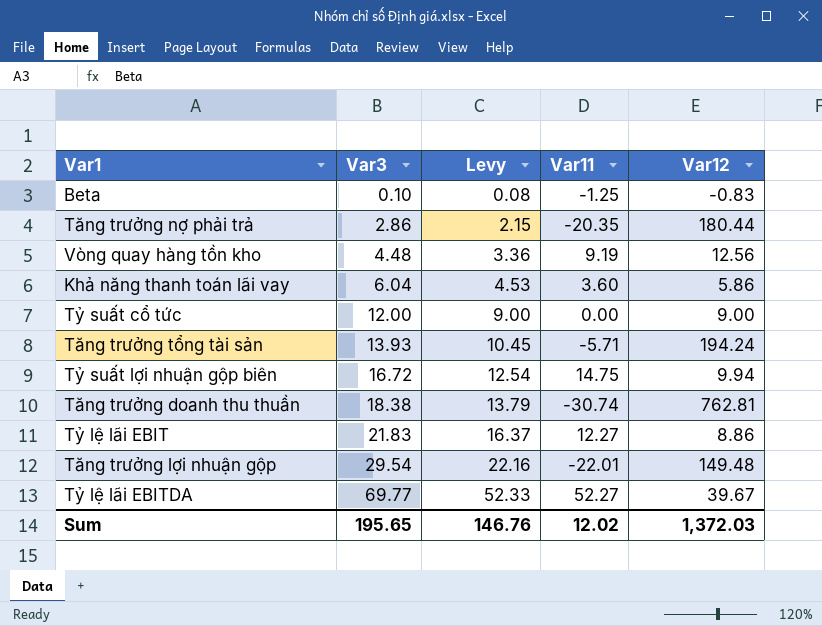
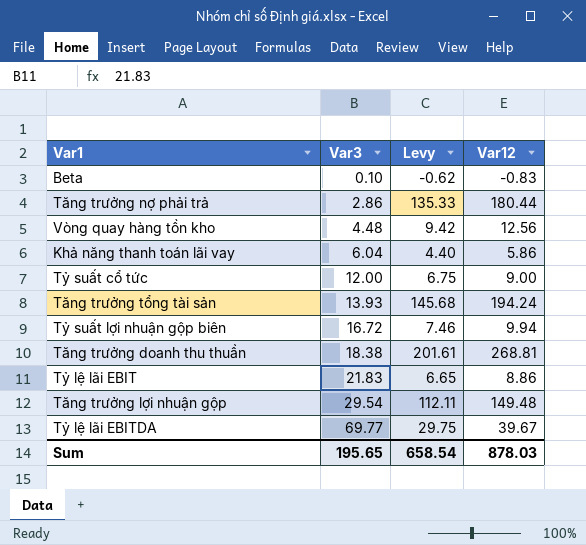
column Var11 | position: 4 -> none
column Levy | formula: [Var3] * 0.75 -> [Var12] * 0.75
Tăng trưởng doanh thu thuần | Var12: 762.81 -> 268.81
Sum | Levy: 146.76 -> 658.54
Sum | Var12: 1,372.03 -> 878.03

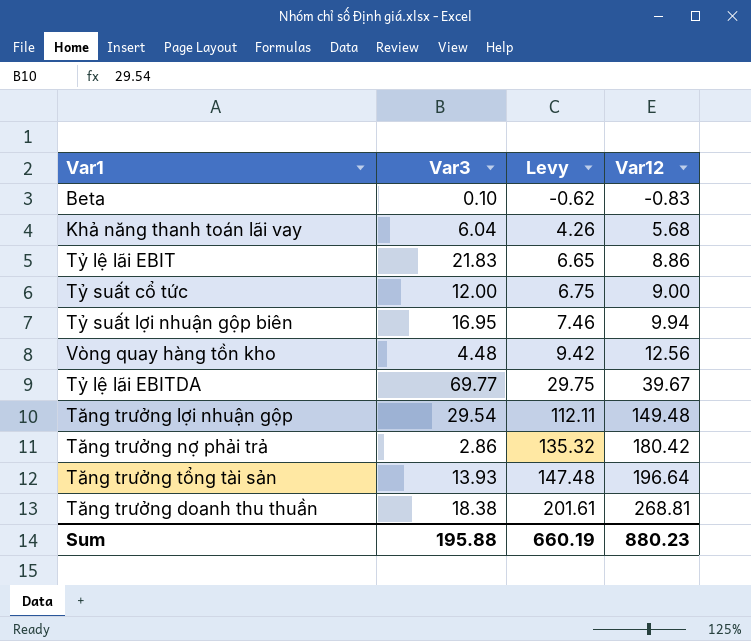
row order: Var3 ascending -> Levy ascending
Khả năng thanh toán lãi vay | Levy: 4.40 -> 4.26
Khả năng thanh toán lãi vay | Var12: 5.86 -> 5.68
Tỷ suất lợi nhuận gộp biên | Var3: 16.72 -> 16.95
Tăng trưởng nợ phải trả | Levy: 135.33 -> 135.32
Tăng trưởng nợ phải trả | Var12: 180.44 -> 180.42
Tăng trưởng tổng tài sản | Levy: 145.68 -> 147.48
Tăng trưởng tổng tài sản | Var12: 194.24 -> 196.64
Sum | Var3: 195.65 -> 195.88
Sum | Levy: 658.54 -> 660.19
Sum | Var12: 878.03 -> 880.23

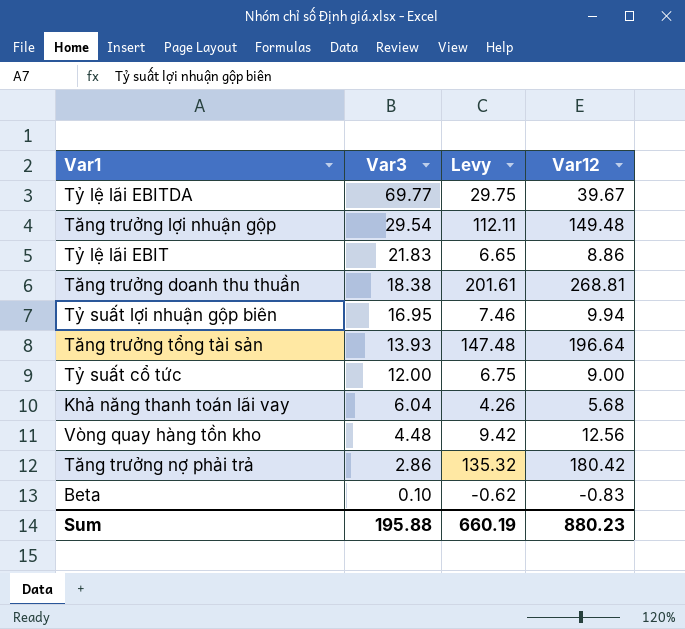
row order: Levy ascending -> Var3 descending

